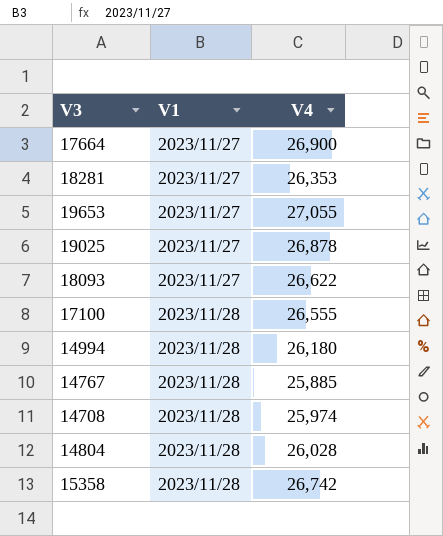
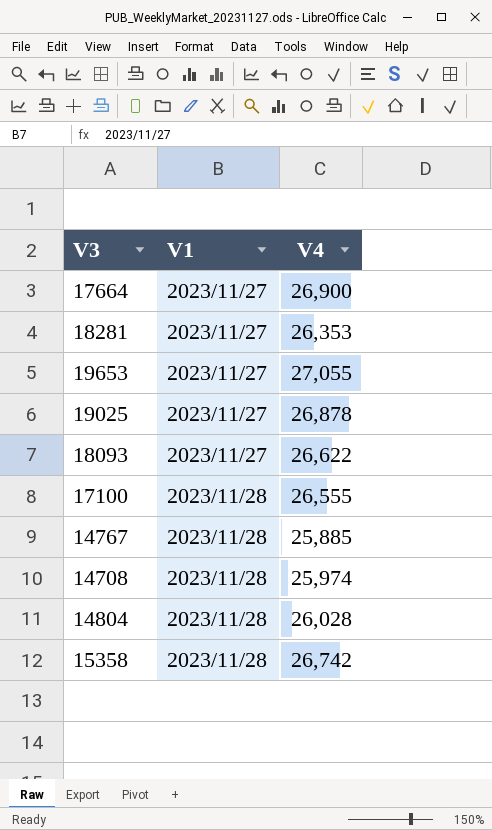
row 14994: 2023/11/28 | 26,180 -> none

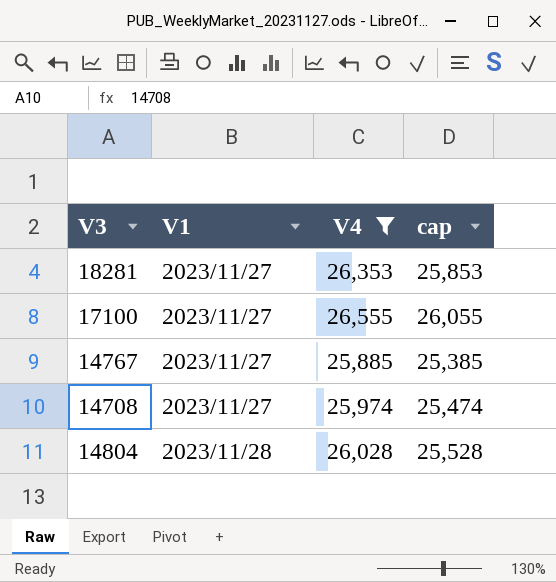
filter: none -> V4 <= 26,555
column cap | formula: none -> [V4] - 500
17100 | V1: 2023/11/28 -> 2023/11/27
14767 | V1: 2023/11/28 -> 2023/11/27
14708 | V1: 2023/11/28 -> 2023/11/27

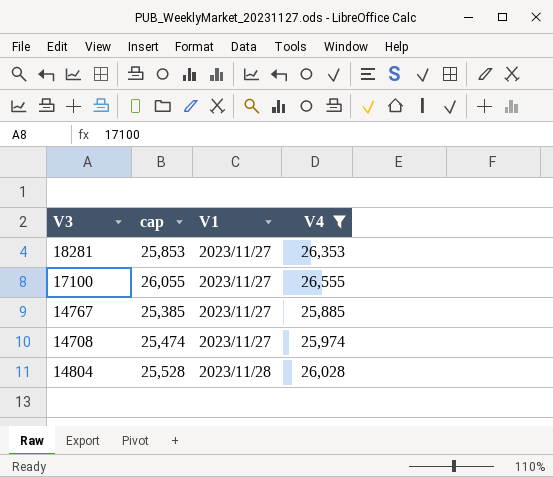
column cap | position: 4 -> 2

